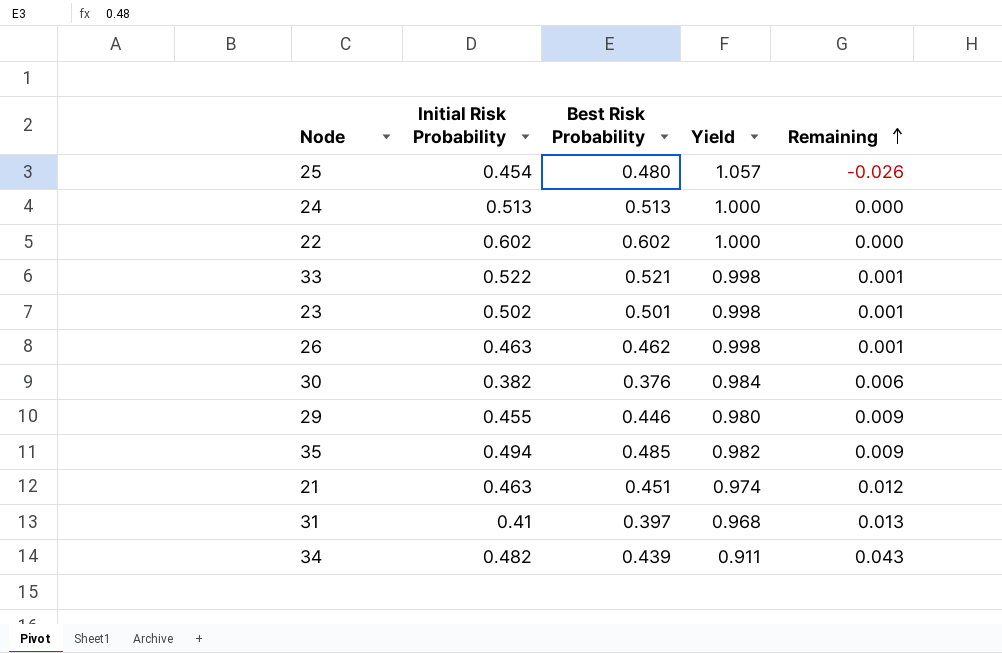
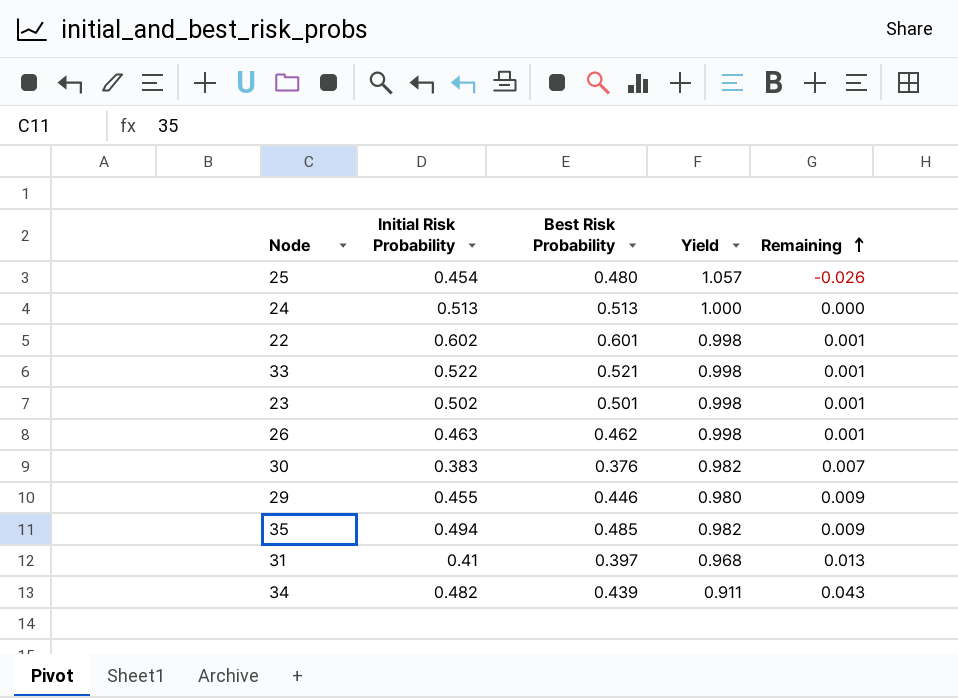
row 21: 0.463 | 0.451 | 0.974 | 0.012 -> none
22 | Best Risk Probability: 0.602 -> 0.601
22 | Yield: 1.000 -> 0.998
22 | Remaining: 0.000 -> 0.001
30 | Initial Risk Probability: 0.382 -> 0.383
30 | Yield: 0.984 -> 0.982
30 | Remaining: 0.006 -> 0.007

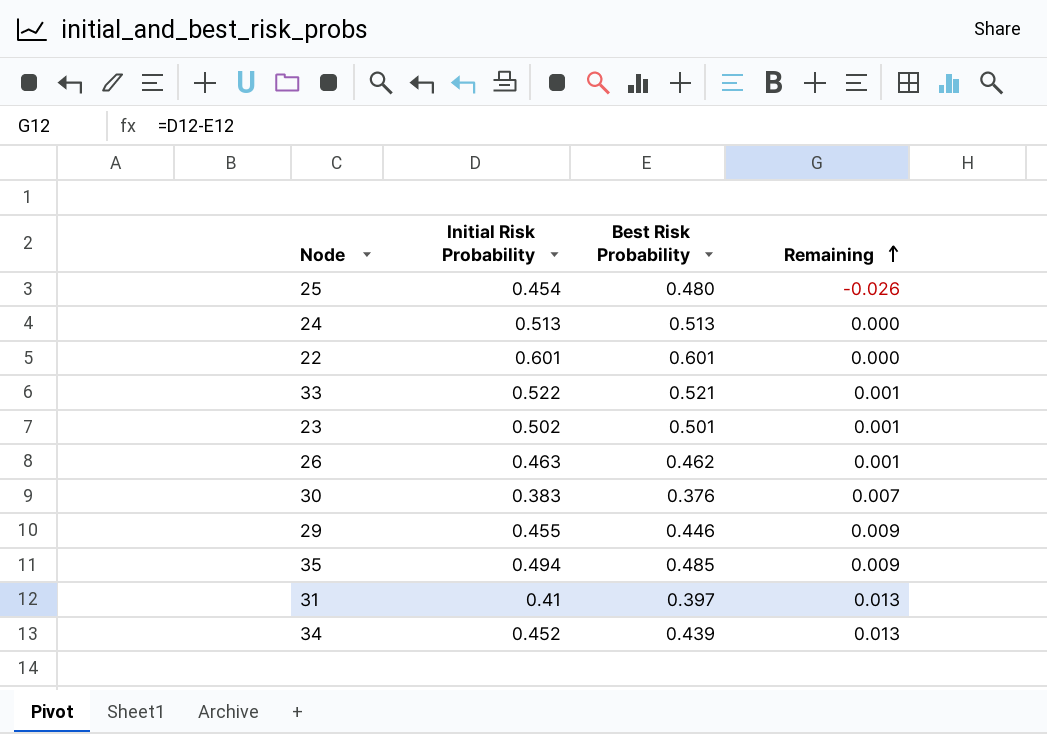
column Yield | formula: [Best Risk Probability] / [Initial Risk Probability] -> none
22 | Initial Risk Probability: 0.602 -> 0.601
22 | Remaining: 0.001 -> 0.000
34 | Initial Risk Probability: 0.482 -> 0.452
34 | Remaining: 0.043 -> 0.013

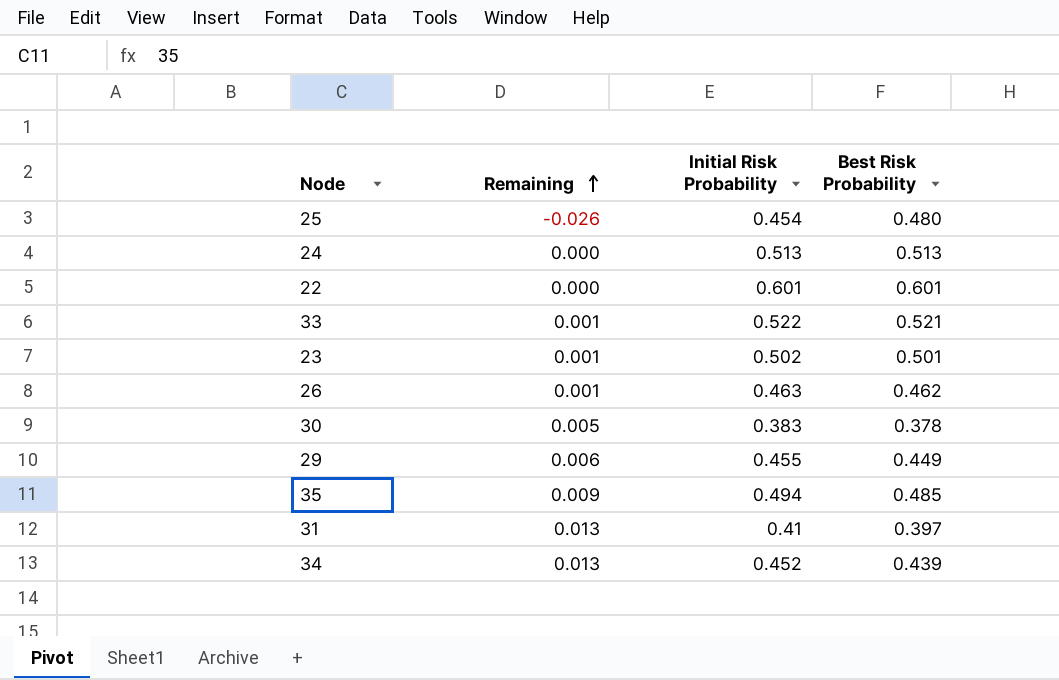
column Remaining | position: 4 -> 2
30 | Remaining: 0.007 -> 0.005
30 | Best Risk Probability: 0.376 -> 0.378
29 | Remaining: 0.009 -> 0.006
29 | Best Risk Probability: 0.446 -> 0.449

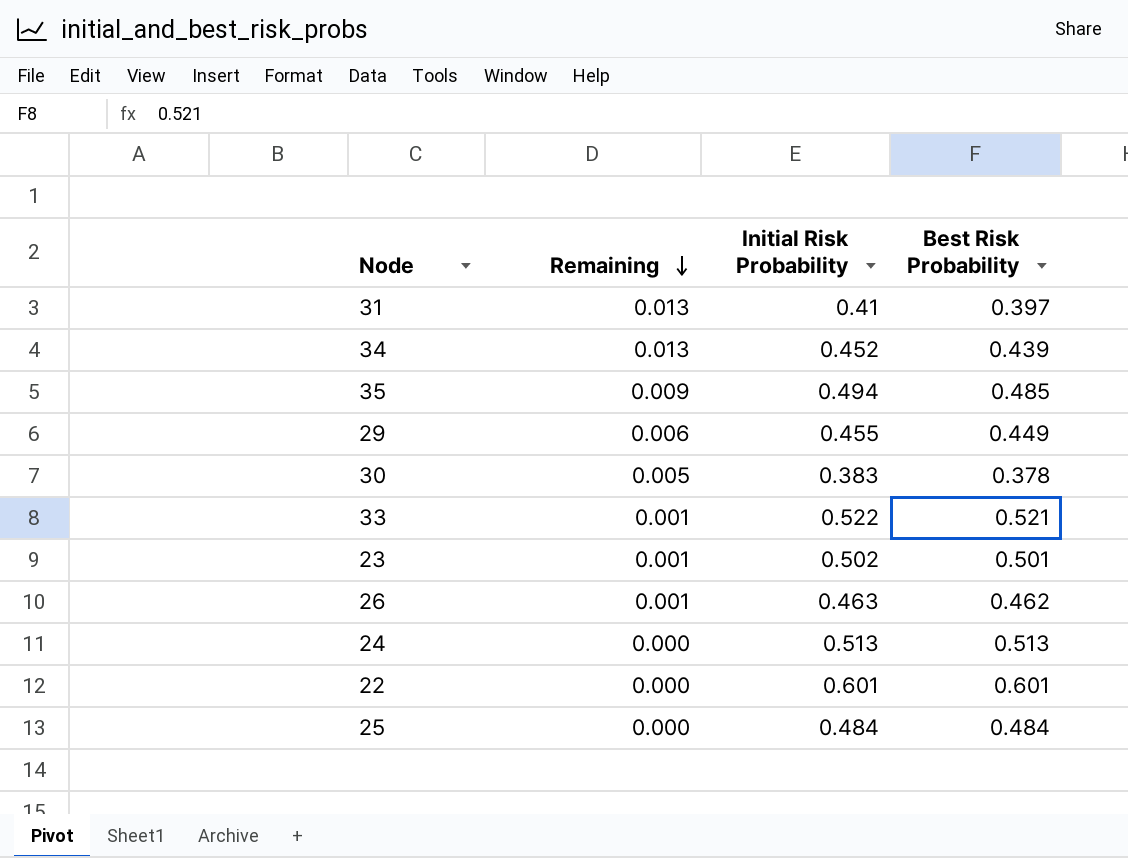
row order: Remaining ascending -> Remaining descending
25 | Remaining: -0.026 -> 0.000
25 | Initial Risk Probability: 0.454 -> 0.484
25 | Best Risk Probability: 0.480 -> 0.484

